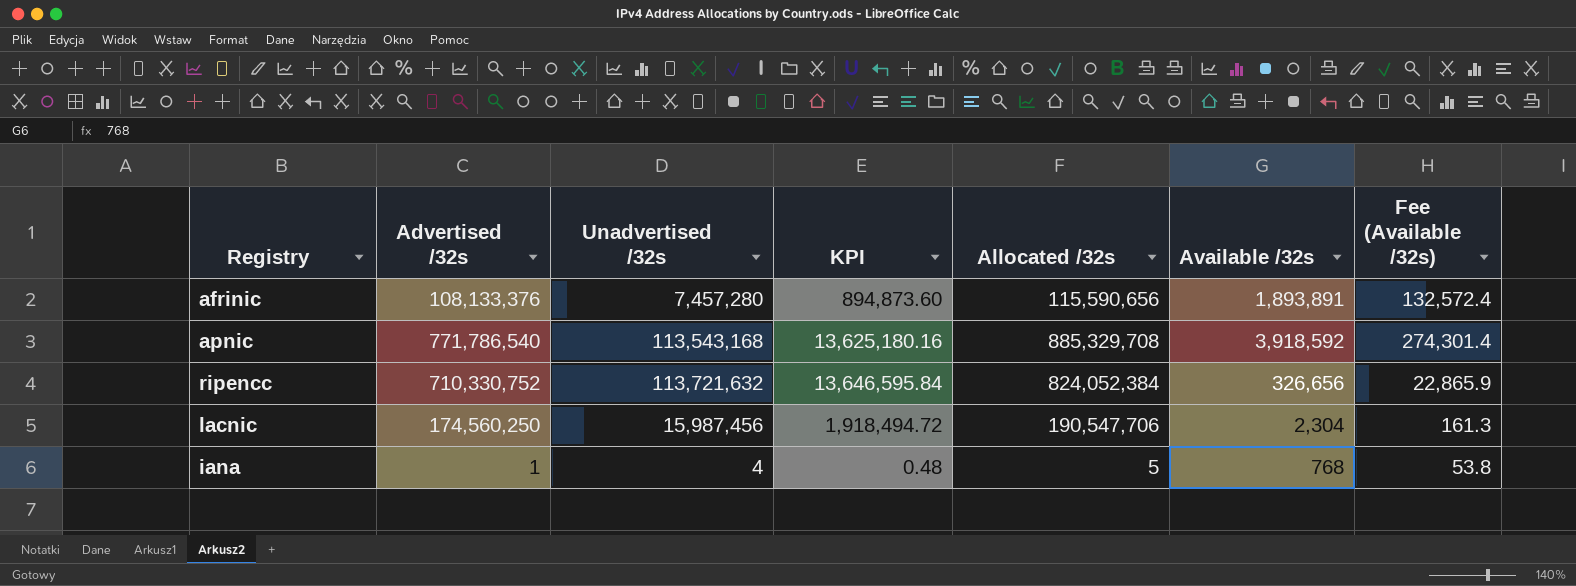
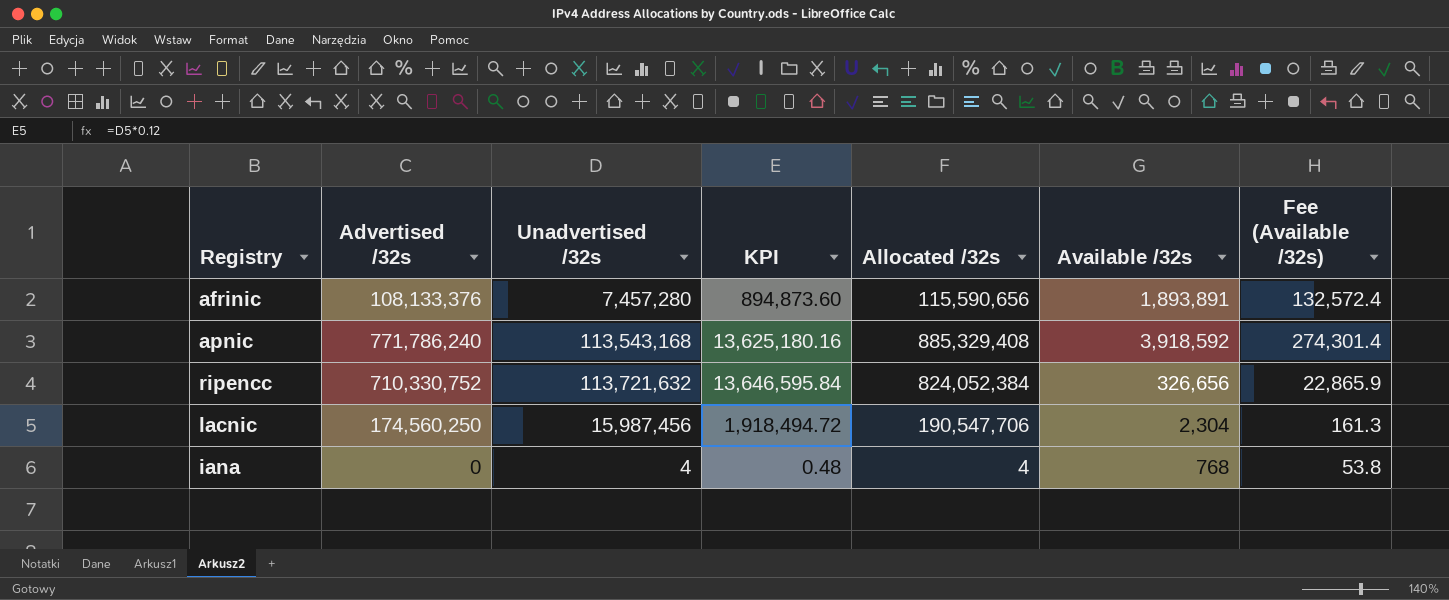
apnic | Advertised /32s: 771,786,540 -> 771,786,240
apnic | Allocated /32s: 885,329,708 -> 885,329,408
iana | Advertised /32s: 1 -> 0
iana | Allocated /32s: 5 -> 4

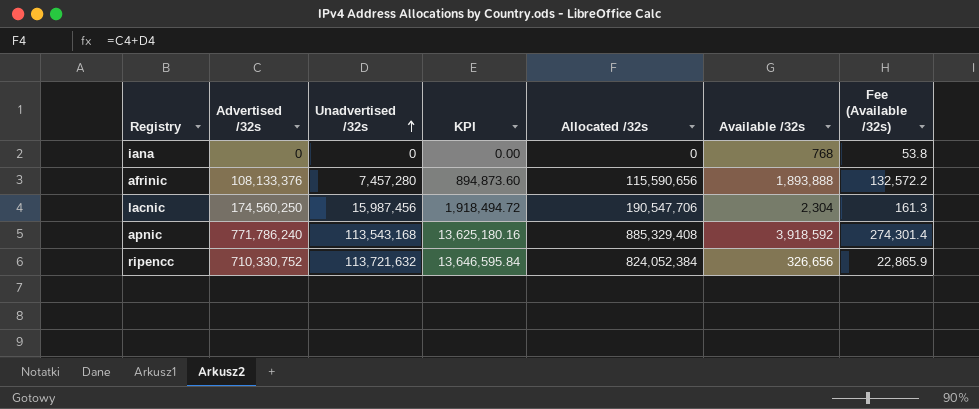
row order: none -> Unadvertised /32s ascending
iana | Unadvertised /32s: 4 -> 0
iana | KPI: 0.48 -> 0.00
iana | Allocated /32s: 4 -> 0
afrinic | Available /32s: 1,893,891 -> 1,893,888
afrinic | Fee (Available /32s): 132,572.4 -> 132,572.2

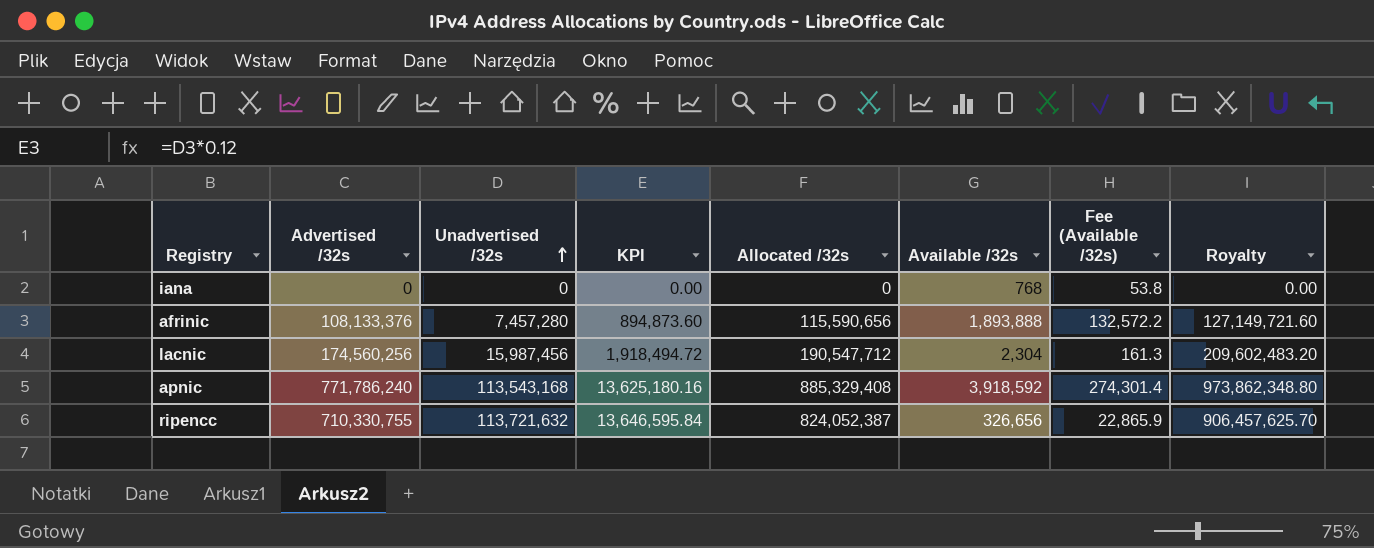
column Royalty | formula: none -> [Allocated /32s] * 1.1
lacnic | Advertised /32s: 174,560,250 -> 174,560,256
lacnic | Allocated /32s: 190,547,706 -> 190,547,712
ripencc | Advertised /32s: 710,330,752 -> 710,330,755
ripencc | Allocated /32s: 824,052,384 -> 824,052,387

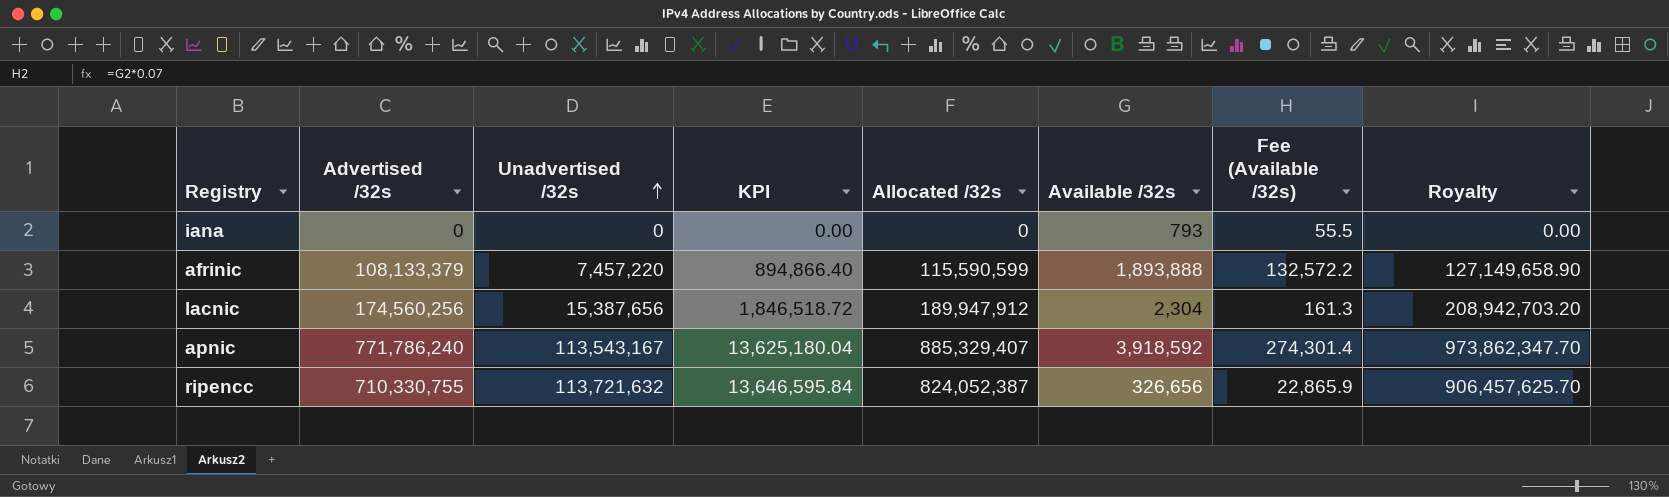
iana | Available /32s: 768 -> 793
iana | Fee (Available /32s): 53.8 -> 55.5
afrinic | Advertised /32s: 108,133,376 -> 108,133,379
afrinic | Unadvertised /32s: 7,457,280 -> 7,457,220
afrinic | KPI: 894,873.60 -> 894,866.40
afrinic | Allocated /32s: 115,590,656 -> 115,590,599
afrinic | Royalty: 127,149,721.60 -> 127,149,658.90
lacnic | Unadvertised /32s: 15,987,456 -> 15,387,656
lacnic | KPI: 1,918,494.72 -> 1,846,518.72
lacnic | Allocated /32s: 190,547,712 -> 189,947,912
lacnic | Royalty: 209,602,483.20 -> 208,942,703.20
apnic | Unadvertised /32s: 113,543,168 -> 113,543,167
apnic | KPI: 13,625,180.16 -> 13,625,180.04
apnic | Allocated /32s: 885,329,408 -> 885,329,407
apnic | Royalty: 973,862,348.80 -> 973,862,347.70

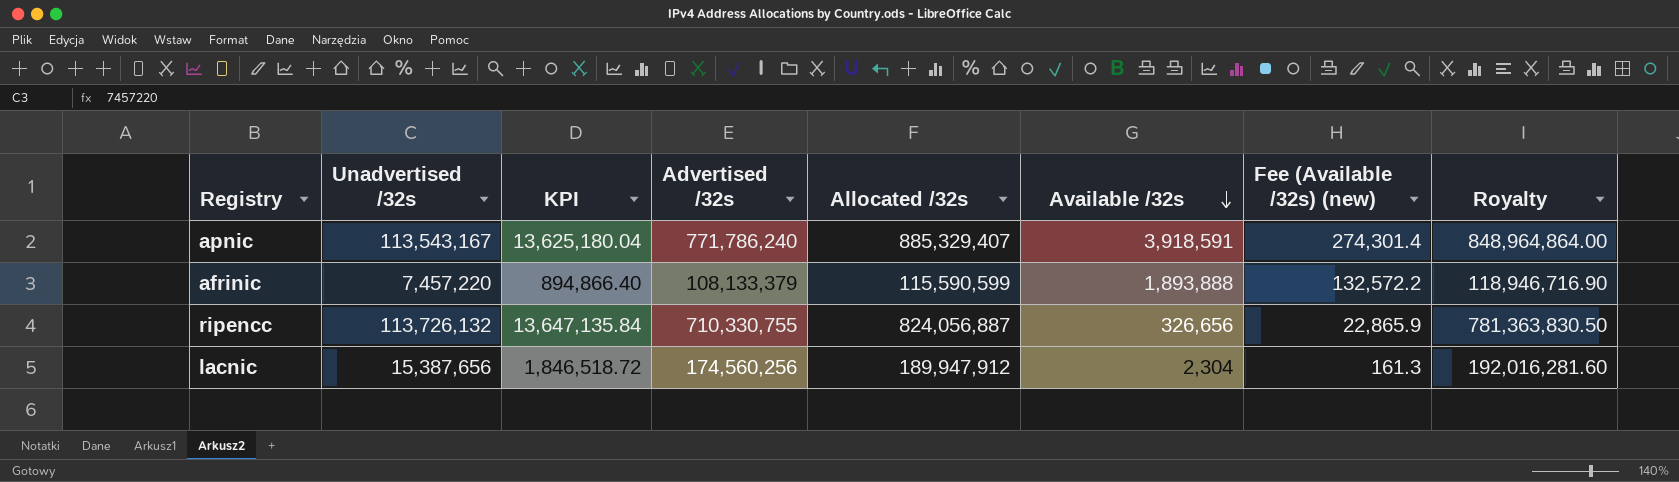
row order: Unadvertised /32s ascending -> Available /32s descending
column Advertised /32s | position: 2 -> 4
column name: Fee (Available /32s) -> Fee (Available /32s) (new)
column Royalty | formula: [Allocated /32s] * 1.1 -> [Advertised /32s] * 1.1
row iana: 0 | 0 | 0.00 | 0 | 793 | 55.5 | 0.00 -> none
apnic | Available /32s: 3,918,592 -> 3,918,591
ripencc | Unadvertised /32s: 113,721,632 -> 113,726,132
ripencc | KPI: 13,646,595.84 -> 13,647,135.84
ripencc | Allocated /32s: 824,052,387 -> 824,056,887

